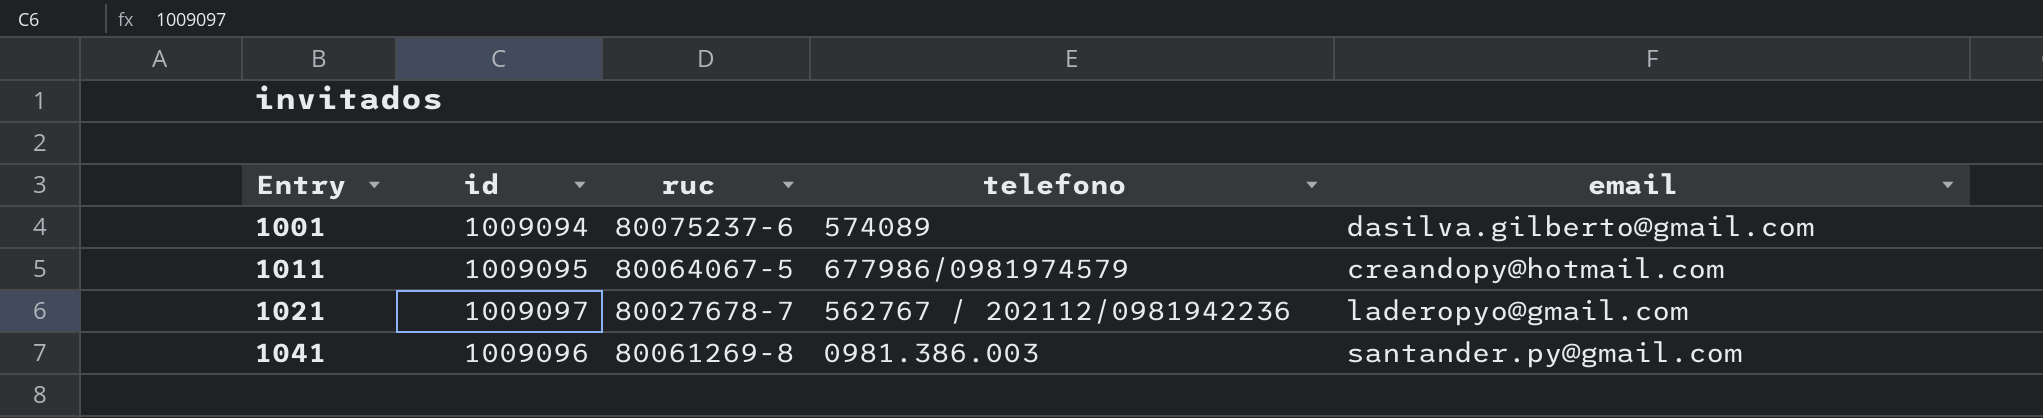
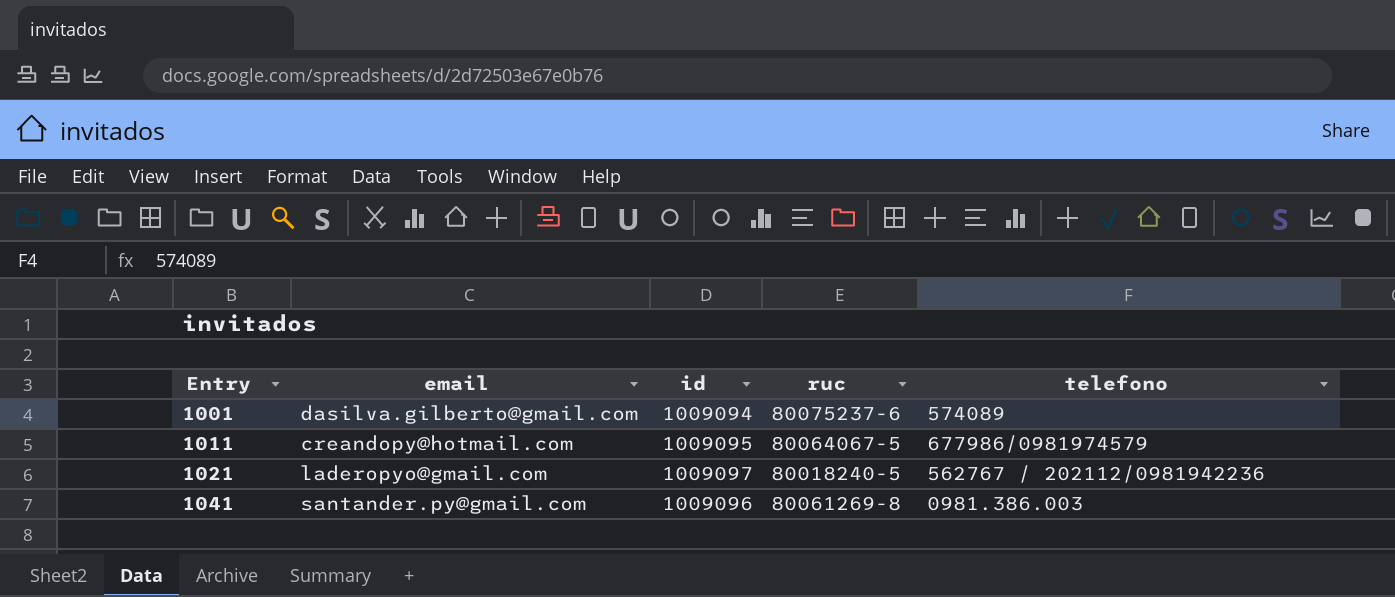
column email | position: 5 -> 2
1021 | ruc: 80027678-7 -> 80018240-5

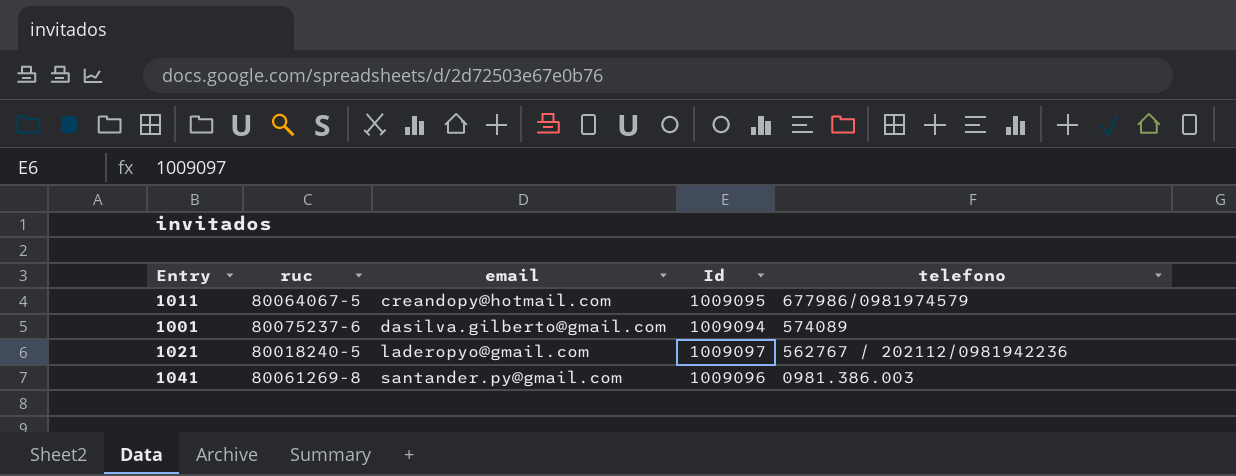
row order: Entry ascending -> email ascending
column ruc | position: 4 -> 2
column name: id -> Id

